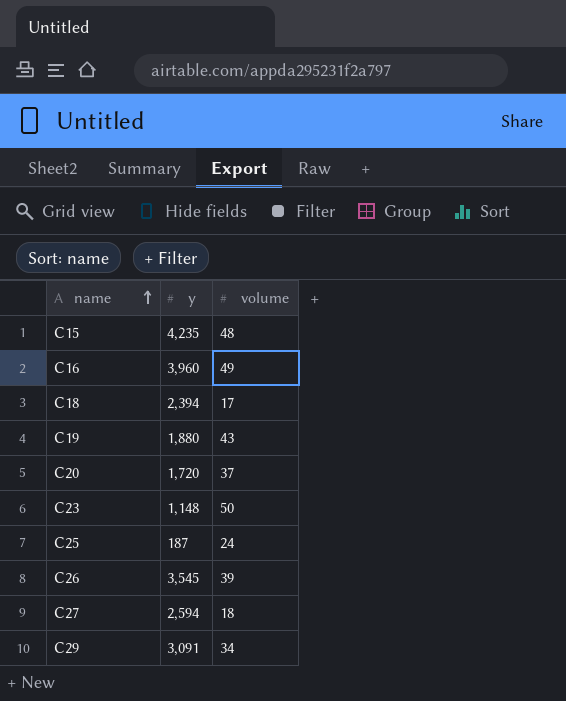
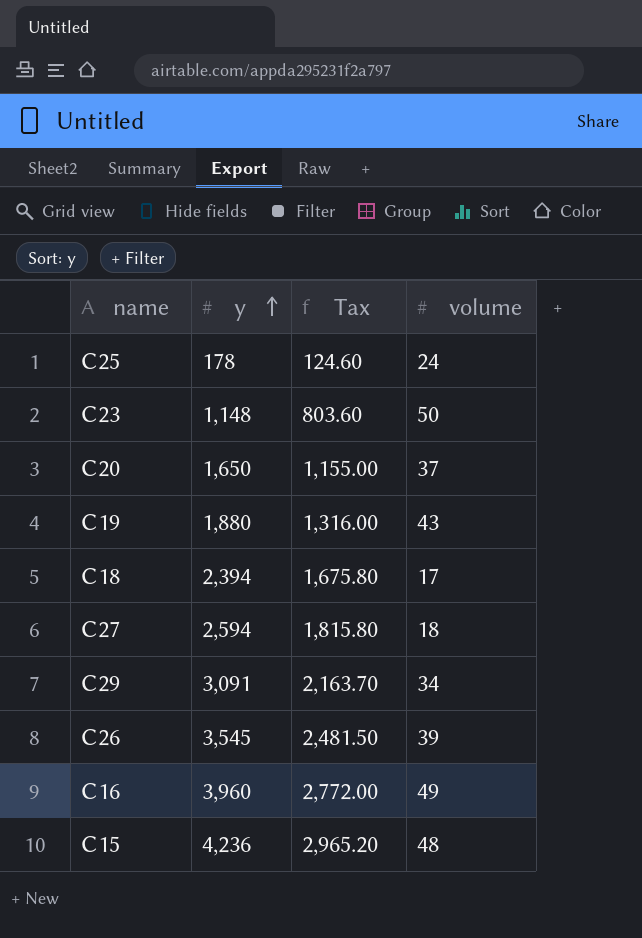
row order: name ascending -> y ascending
column Tax | formula: none -> [y] * 0.7
C25 | y: 187 -> 178
C20 | y: 1,720 -> 1,650
C15 | y: 4,235 -> 4,236

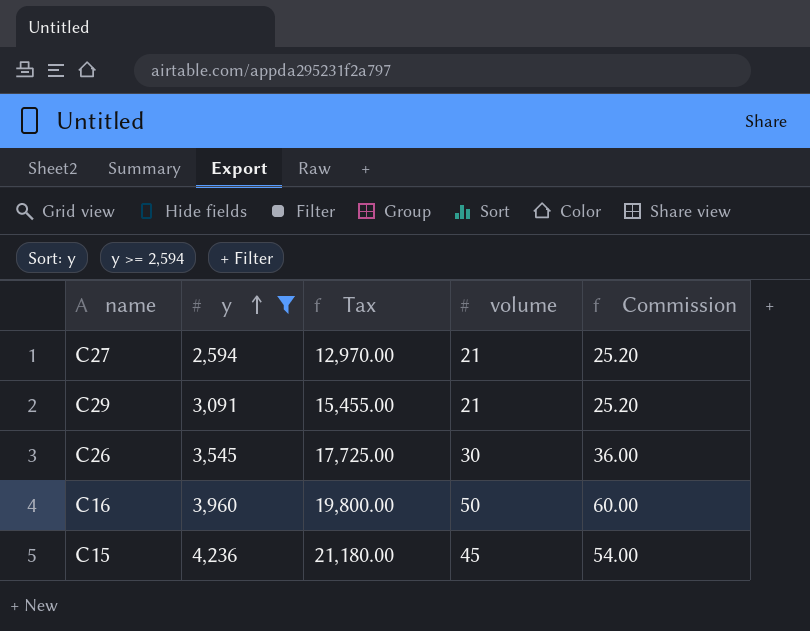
filter: none -> y >= 2,594
column Tax | formula: [y] * 0.7 -> [y] * 5
column Commission | formula: none -> [volume] * 1.2
C27 | volume: 18 -> 21
C29 | volume: 34 -> 21
C26 | volume: 39 -> 30
C16 | volume: 49 -> 50
C15 | volume: 48 -> 45

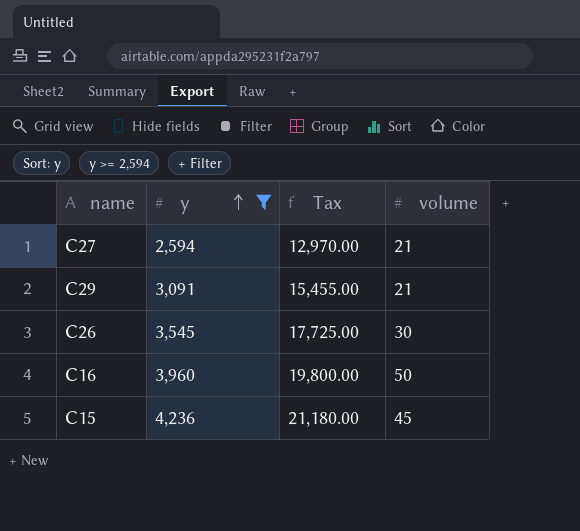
column Commission | formula: [volume] * 1.2 -> none

